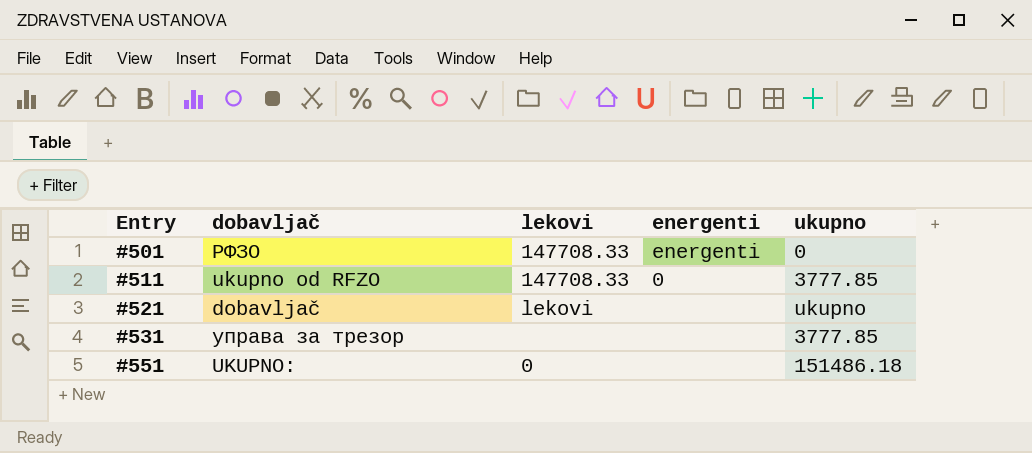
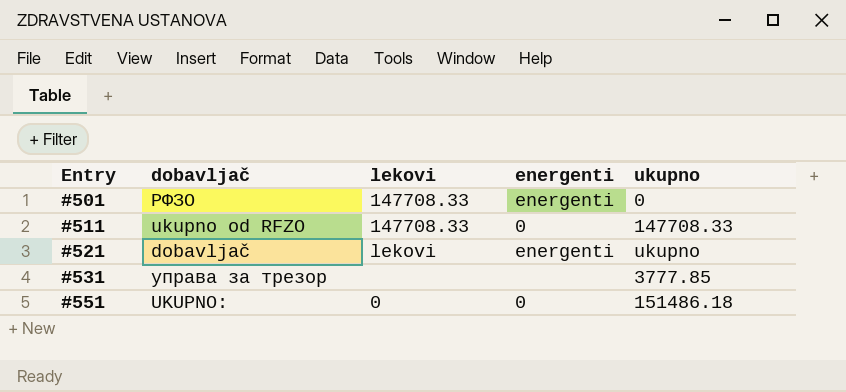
#511 | ukupno: 3777.85 -> 147708.33
#521 | energenti: none -> energenti
#551 | energenti: none -> 0

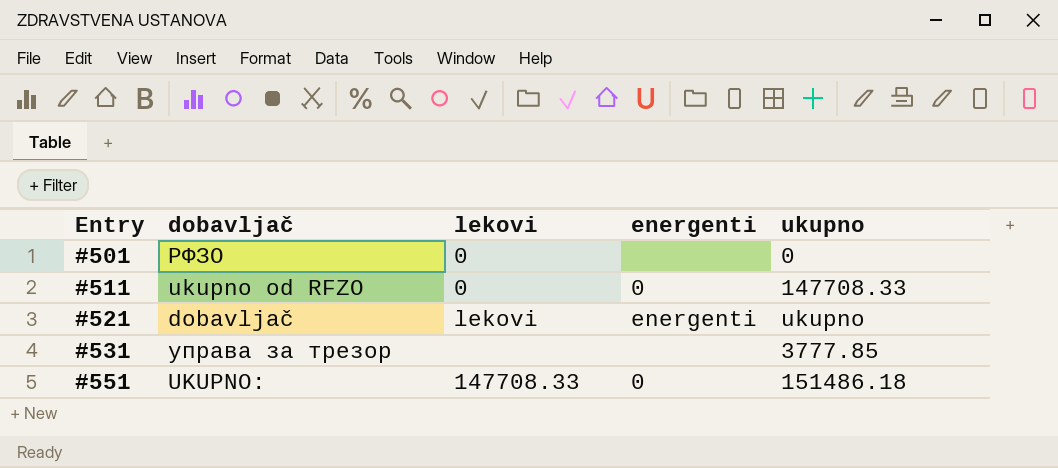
#501 | lekovi: 147708.33 -> 0
#501 | energenti: energenti -> none
#511 | lekovi: 147708.33 -> 0
#551 | lekovi: 0 -> 147708.33

